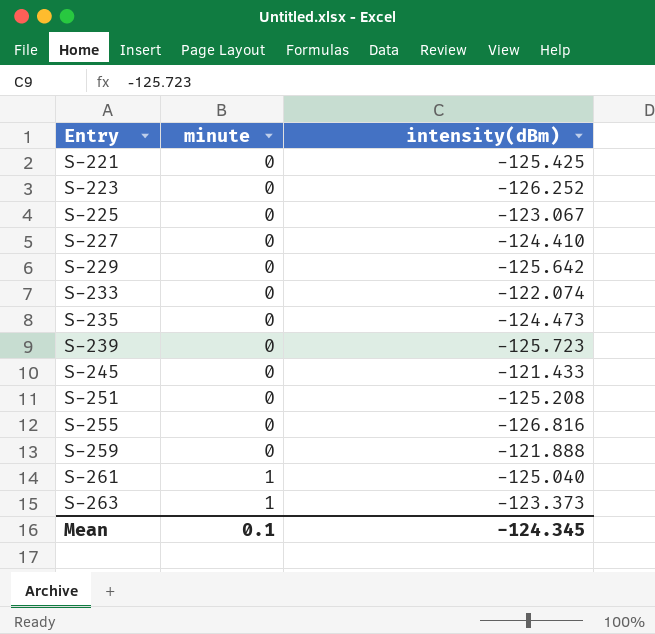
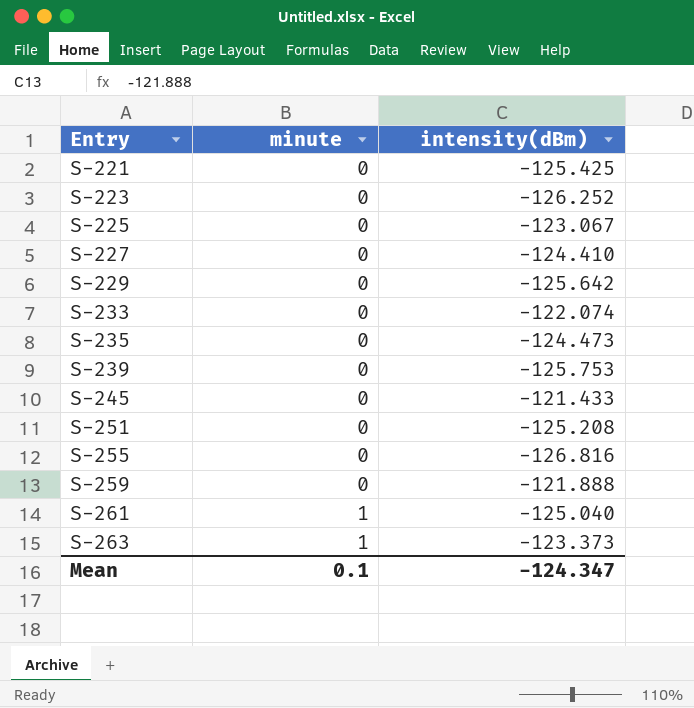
S-239 | intensity(dBm): -125.723 -> -125.753
Mean | intensity(dBm): -124.345 -> -124.347

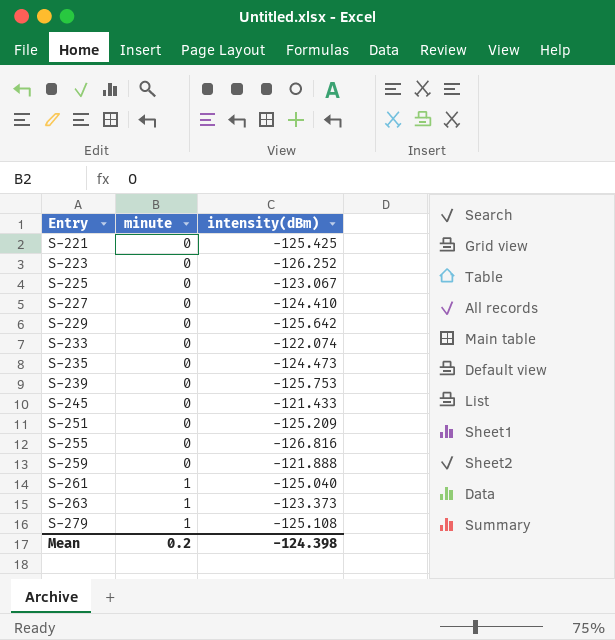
S-251 | intensity(dBm): -125.208 -> -125.209
row S-279: none -> 1 | -125.108
Mean | minute: 0.1 -> 0.2
Mean | intensity(dBm): -124.347 -> -124.398

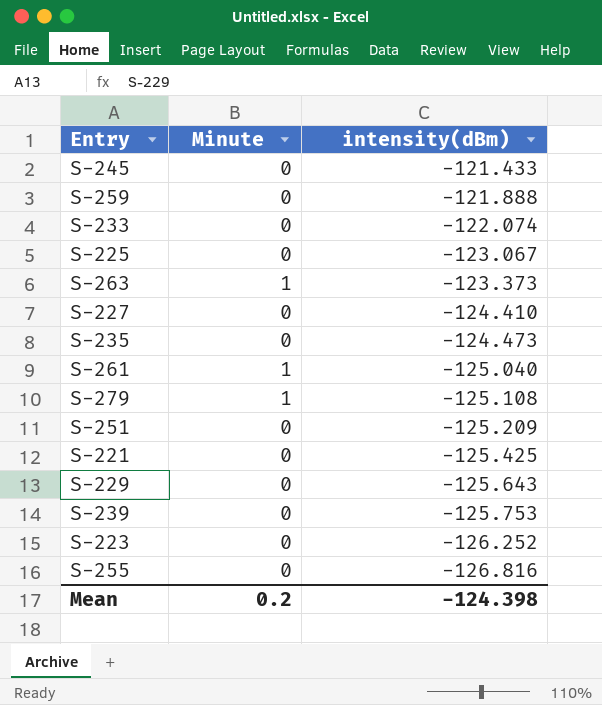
row order: Entry ascending -> intensity(dBm) descending
column name: minute -> Minute
S-229 | intensity(dBm): -125.642 -> -125.643

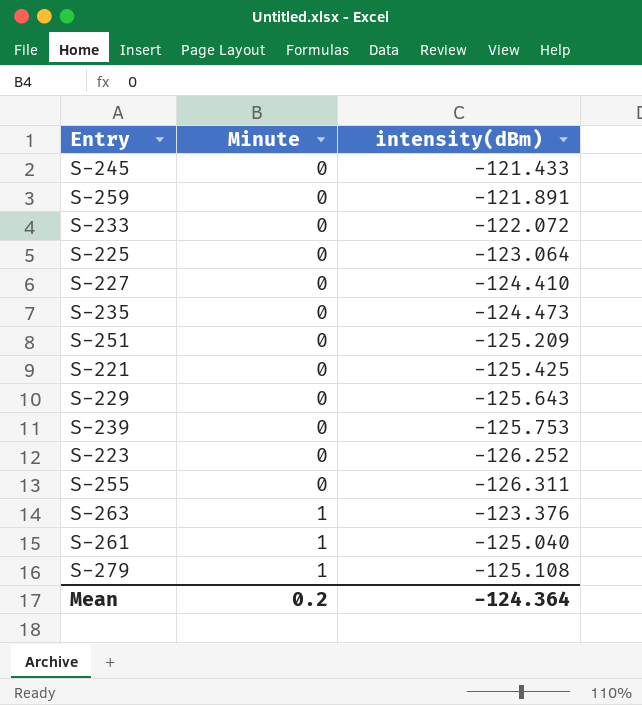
row order: intensity(dBm) descending -> Minute ascending
S-259 | intensity(dBm): -121.888 -> -121.891
S-233 | intensity(dBm): -122.074 -> -122.072
S-225 | intensity(dBm): -123.067 -> -123.064
S-255 | intensity(dBm): -126.816 -> -126.311
S-263 | intensity(dBm): -123.373 -> -123.376
Mean | intensity(dBm): -124.398 -> -124.364

